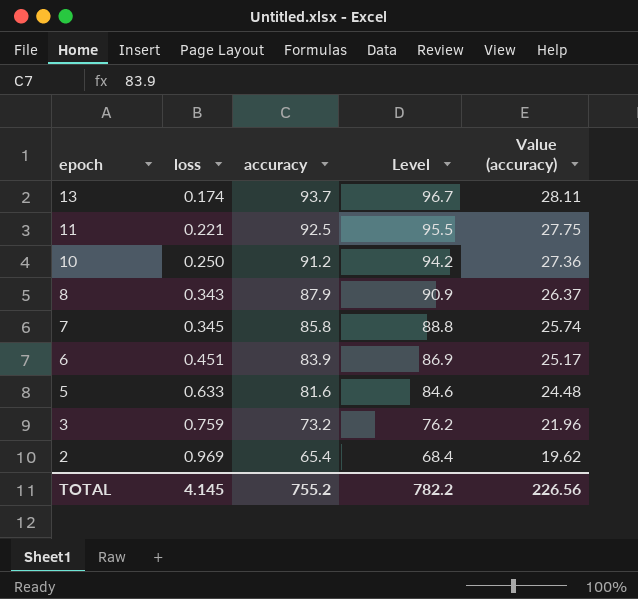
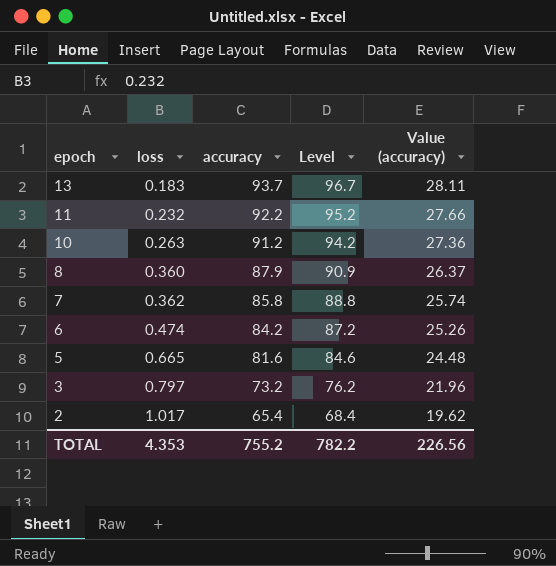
13 | loss: 0.174 -> 0.183
11 | loss: 0.221 -> 0.232
11 | accuracy: 92.5 -> 92.2
11 | Level: 95.5 -> 95.2
11 | Value (accuracy): 27.75 -> 27.66
10 | loss: 0.250 -> 0.263
8 | loss: 0.343 -> 0.360
7 | loss: 0.345 -> 0.362
6 | loss: 0.451 -> 0.474
6 | accuracy: 83.9 -> 84.2
6 | Level: 86.9 -> 87.2
6 | Value (accuracy): 25.17 -> 25.26
5 | loss: 0.633 -> 0.665
3 | loss: 0.759 -> 0.797
2 | loss: 0.969 -> 1.017
TOTAL | loss: 4.145 -> 4.353

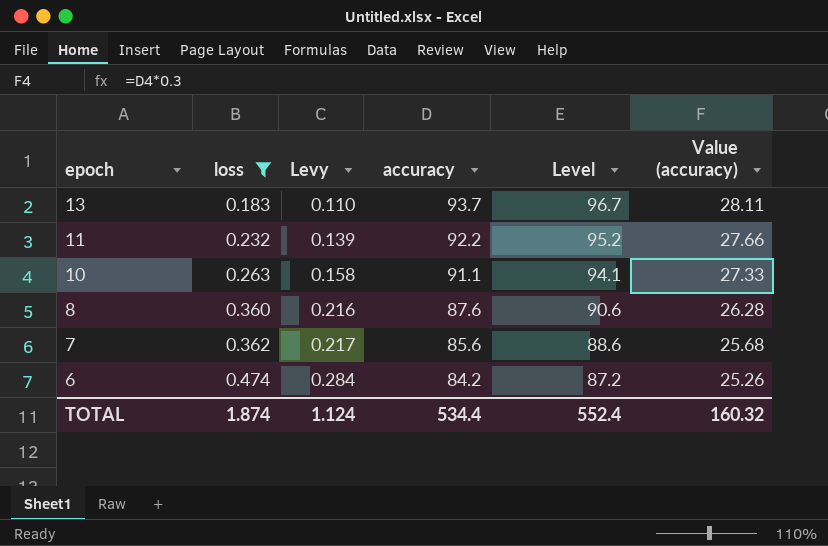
filter: none -> loss <= 0.474
column Levy | formula: none -> [loss] * 0.6
10 | accuracy: 91.2 -> 91.1
10 | Level: 94.2 -> 94.1
10 | Value (accuracy): 27.36 -> 27.33
8 | accuracy: 87.9 -> 87.6
8 | Level: 90.9 -> 90.6
8 | Value (accuracy): 26.37 -> 26.28
7 | accuracy: 85.8 -> 85.6
7 | Level: 88.8 -> 88.6
7 | Value (accuracy): 25.74 -> 25.68
TOTAL | loss: 4.353 -> 1.874
TOTAL | accuracy: 755.2 -> 534.4
TOTAL | Level: 782.2 -> 552.4
TOTAL | Value (accuracy): 226.56 -> 160.32

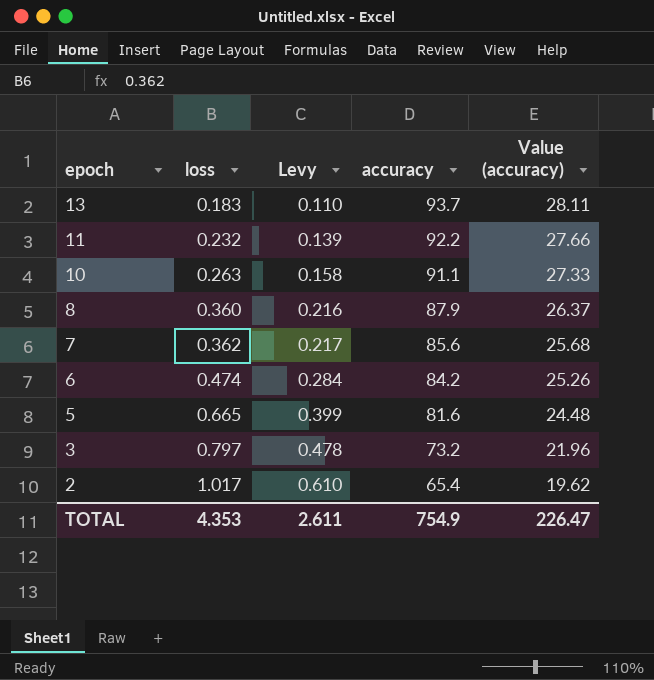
filter: loss <= 0.474 -> none
column Level | formula: [accuracy] + 3 -> none
8 | accuracy: 87.6 -> 87.9
8 | Value (accuracy): 26.28 -> 26.37
TOTAL | loss: 1.874 -> 4.353
TOTAL | Levy: 1.124 -> 2.611
TOTAL | accuracy: 534.4 -> 754.9
TOTAL | Value (accuracy): 160.32 -> 226.47

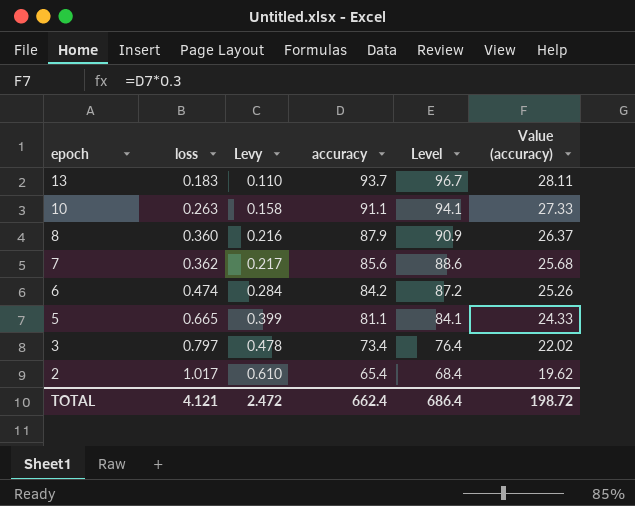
column Level | formula: none -> [accuracy] + 3
row 11: 0.232 | 0.139 | 92.2 | 27.66 -> none
5 | accuracy: 81.6 -> 81.1
5 | Value (accuracy): 24.48 -> 24.33
3 | accuracy: 73.2 -> 73.4
3 | Value (accuracy): 21.96 -> 22.02
TOTAL | loss: 4.353 -> 4.121
TOTAL | Levy: 2.611 -> 2.472
TOTAL | accuracy: 754.9 -> 662.4
TOTAL | Value (accuracy): 226.47 -> 198.72

